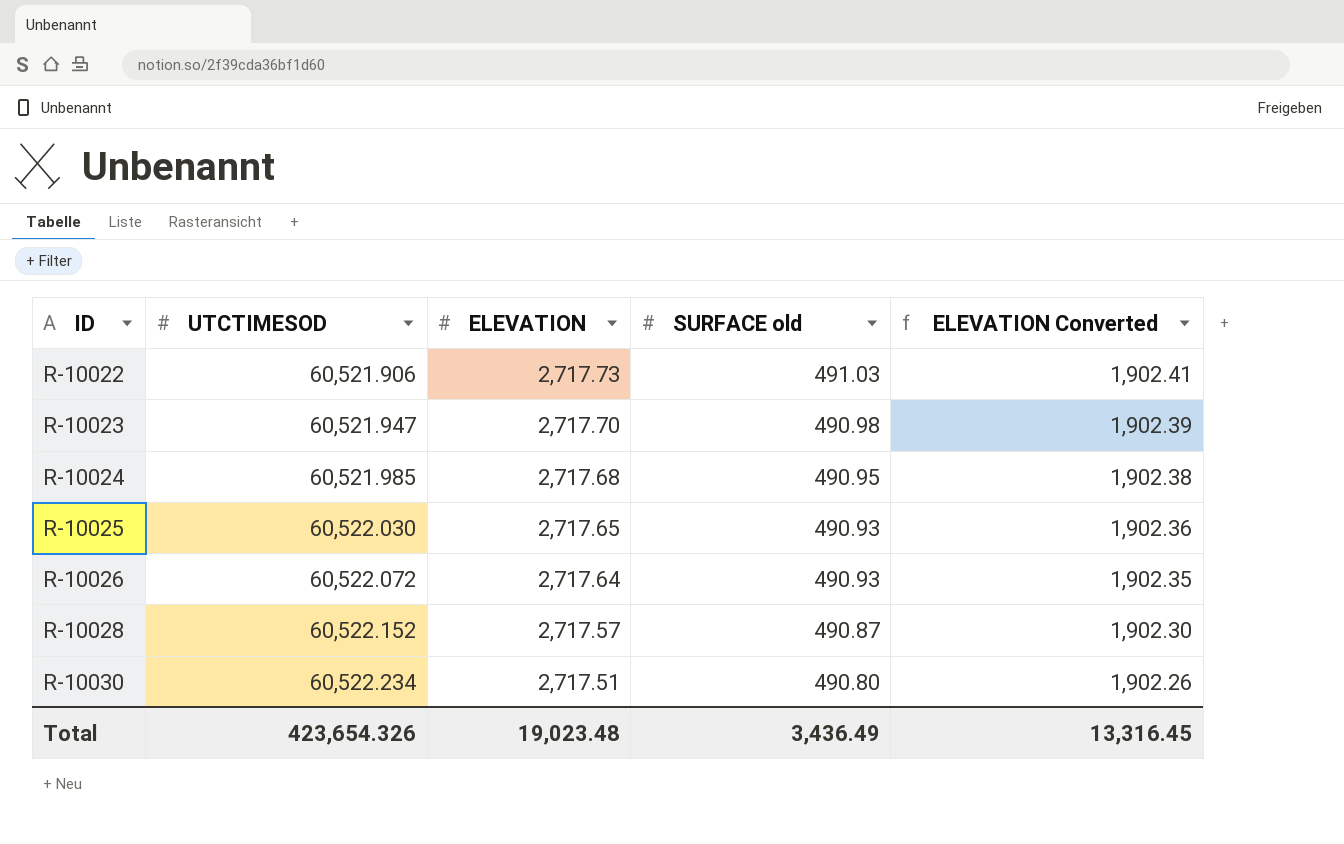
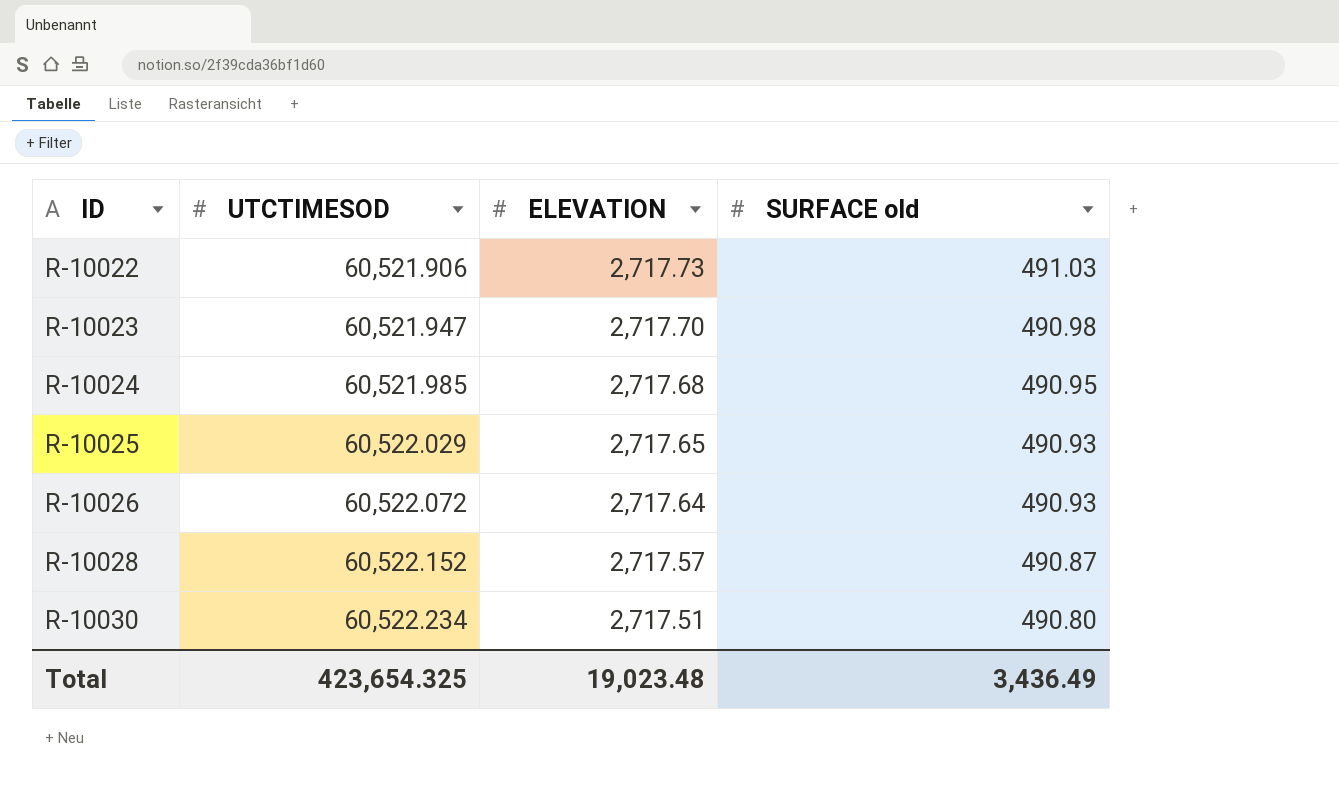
column ELEVATION Converted | formula: [ELEVATION] * 0.7 -> none
R-10025 | UTCTIMESOD: 60,522.030 -> 60,522.029
Total | UTCTIMESOD: 423,654.326 -> 423,654.325

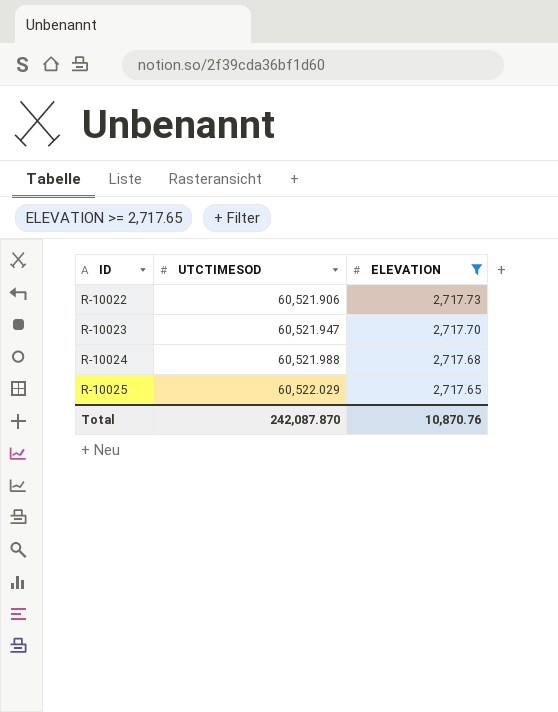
filter: none -> ELEVATION >= 2,717.65
column SURFACE old | position: 4 -> none
R-10024 | UTCTIMESOD: 60,521.985 -> 60,521.988
Total | UTCTIMESOD: 423,654.325 -> 242,087.870
Total | ELEVATION: 19,023.48 -> 10,870.76

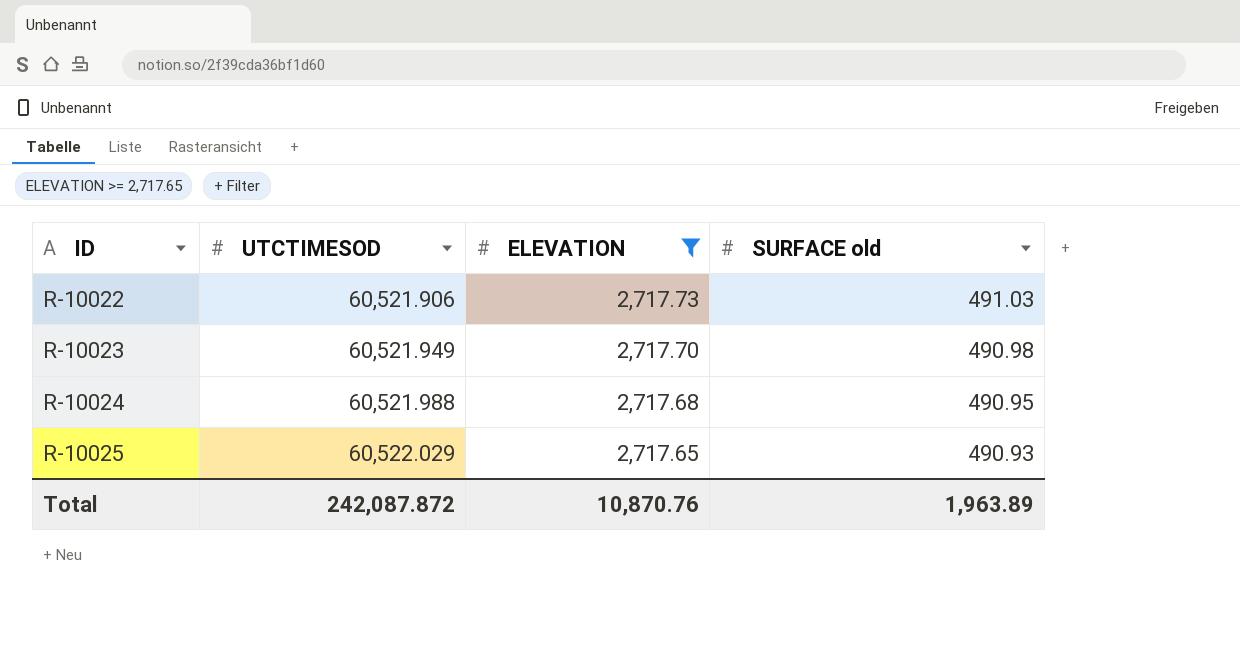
column SURFACE old | position: none -> 4
R-10023 | UTCTIMESOD: 60,521.947 -> 60,521.949
Total | UTCTIMESOD: 242,087.870 -> 242,087.872

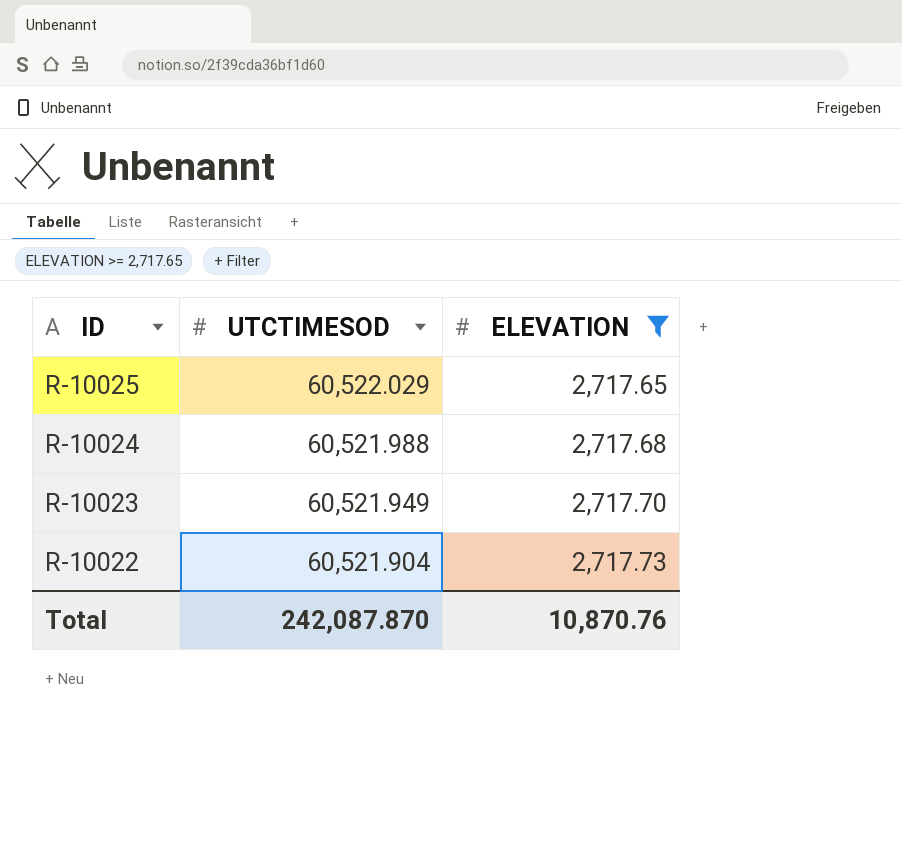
row order: ID ascending -> ID descending
column SURFACE old | position: 4 -> none
R-10022 | UTCTIMESOD: 60,521.906 -> 60,521.904
Total | UTCTIMESOD: 242,087.872 -> 242,087.870

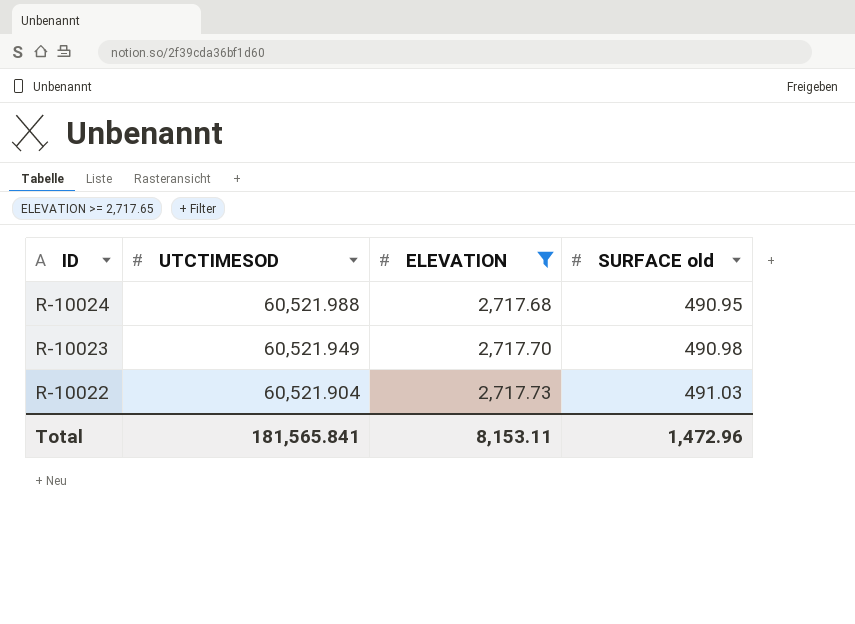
column SURFACE old | position: none -> 4
row R-10025: 60,522.029 | 2,717.65 -> none
Total | UTCTIMESOD: 242,087.870 -> 181,565.841
Total | ELEVATION: 10,870.76 -> 8,153.11

